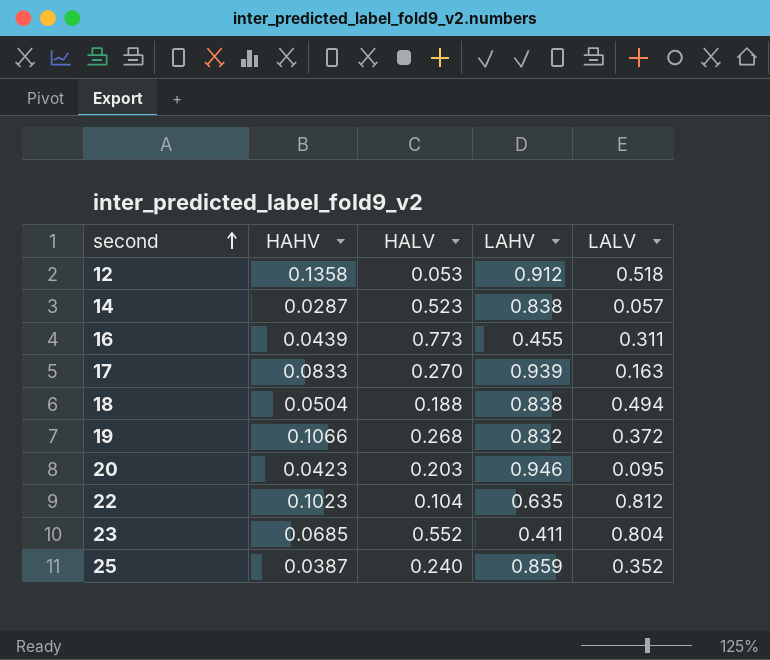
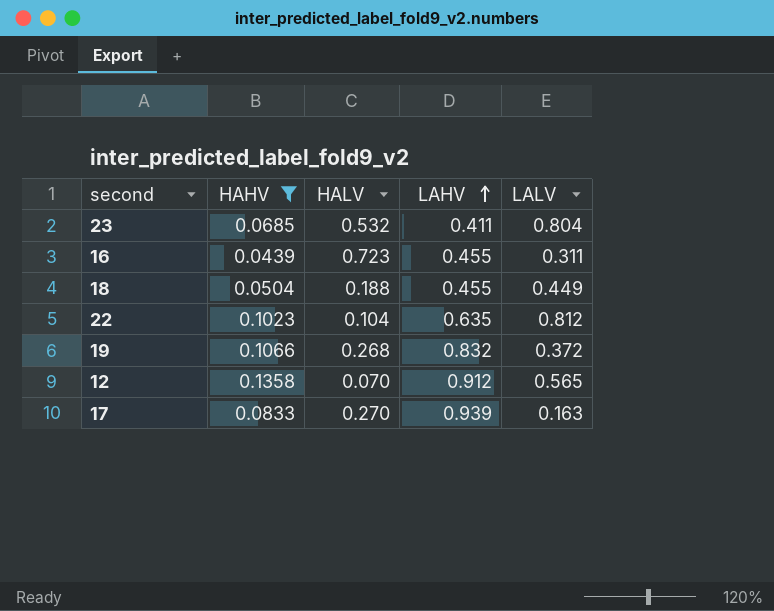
filter: none -> HAHV >= 0.0439
row order: second ascending -> LAHV ascending
23 | HALV: 0.552 -> 0.532
16 | HALV: 0.773 -> 0.723
18 | LAHV: 0.838 -> 0.455
18 | LALV: 0.494 -> 0.449
12 | HALV: 0.053 -> 0.070
12 | LALV: 0.518 -> 0.565

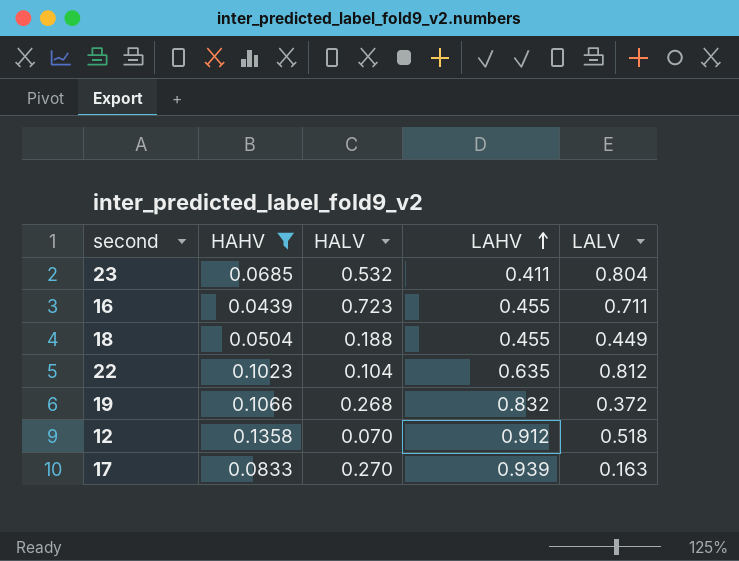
16 | LALV: 0.311 -> 0.711
12 | LALV: 0.565 -> 0.518

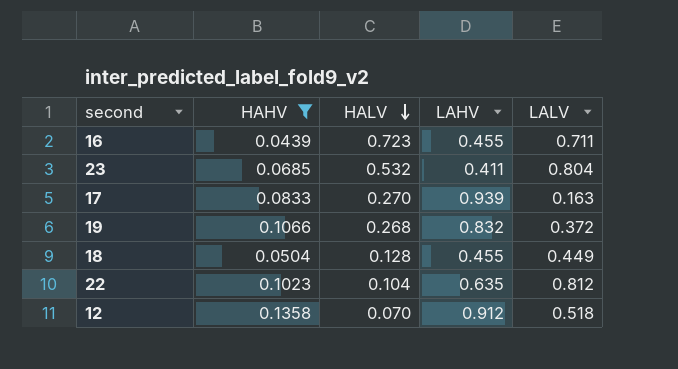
row order: LAHV ascending -> HALV descending
18 | HALV: 0.188 -> 0.128

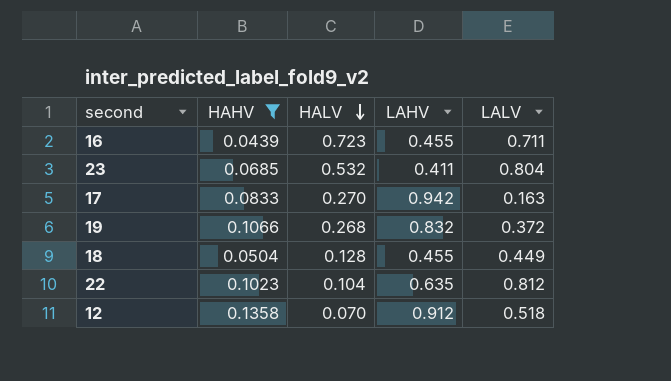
17 | LAHV: 0.939 -> 0.942

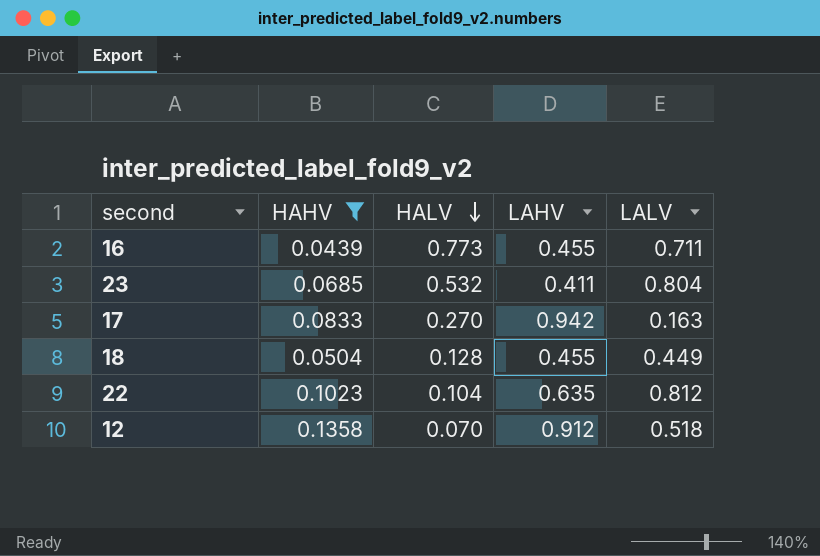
row 19: 0.1066 | 0.268 | 0.832 | 0.372 -> none
16 | HALV: 0.723 -> 0.773

